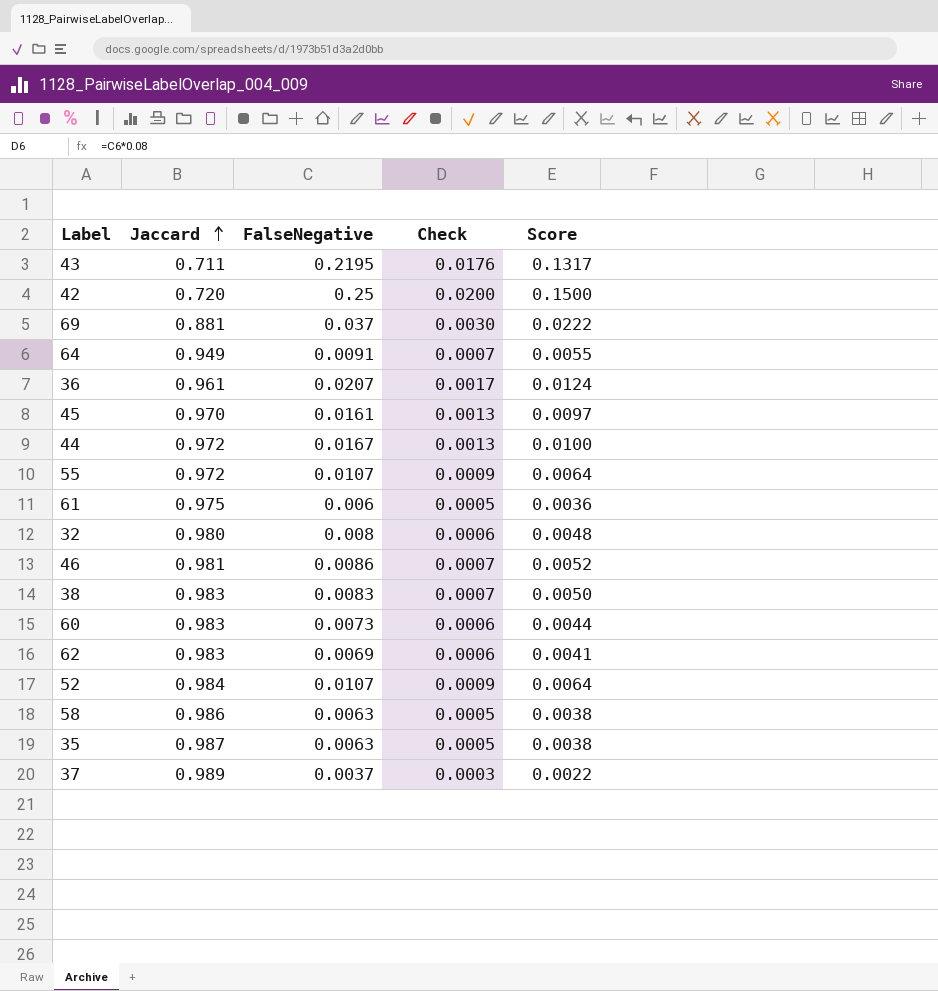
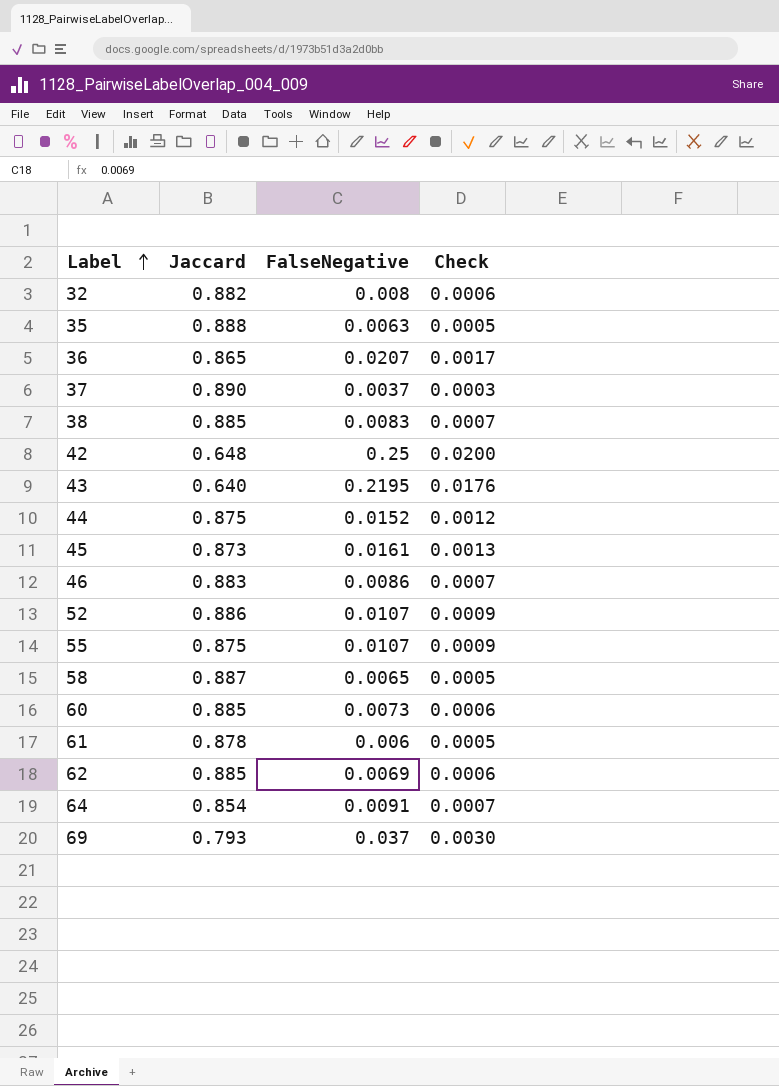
row order: Jaccard ascending -> Label ascending
column Score | formula: [FalseNegative] * 0.6 -> none
32 | Jaccard: 0.980 -> 0.882
35 | Jaccard: 0.987 -> 0.888
36 | Jaccard: 0.961 -> 0.865
37 | Jaccard: 0.989 -> 0.890
38 | Jaccard: 0.983 -> 0.885
42 | Jaccard: 0.720 -> 0.648
43 | Jaccard: 0.711 -> 0.640
44 | Jaccard: 0.972 -> 0.875
44 | FalseNegative: 0.0167 -> 0.0152
44 | Check: 0.0013 -> 0.0012
45 | Jaccard: 0.970 -> 0.873
46 | Jaccard: 0.981 -> 0.883
52 | Jaccard: 0.984 -> 0.886
55 | Jaccard: 0.972 -> 0.875
58 | Jaccard: 0.986 -> 0.887
58 | FalseNegative: 0.0063 -> 0.0065
60 | Jaccard: 0.983 -> 0.885
61 | Jaccard: 0.975 -> 0.878
62 | Jaccard: 0.983 -> 0.885
64 | Jaccard: 0.949 -> 0.854
69 | Jaccard: 0.881 -> 0.793

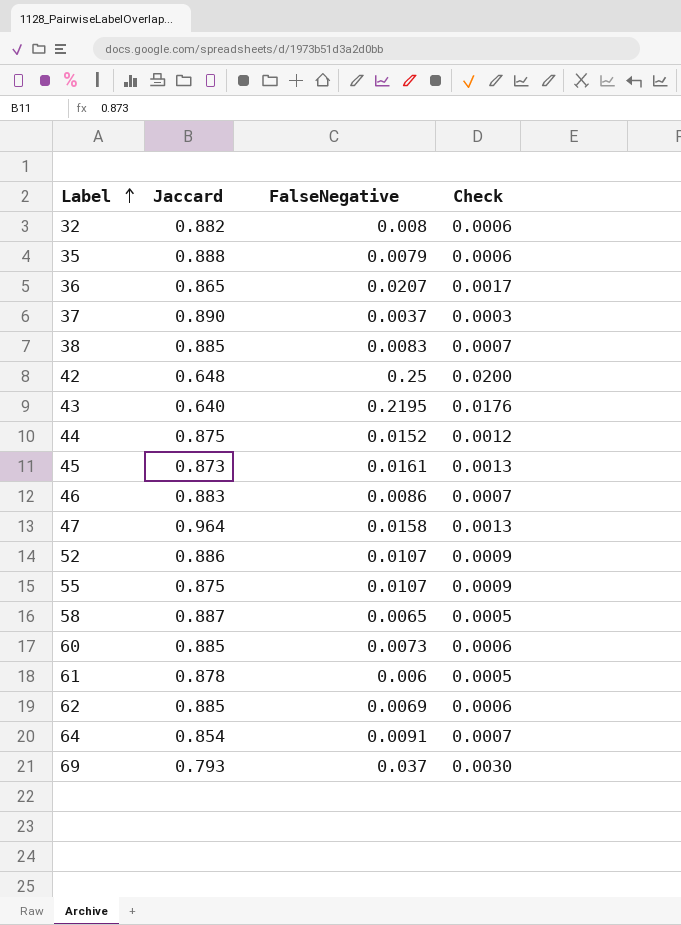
35 | FalseNegative: 0.0063 -> 0.0079
35 | Check: 0.0005 -> 0.0006
row 47: none -> 0.964 | 0.0158 | 0.0013

